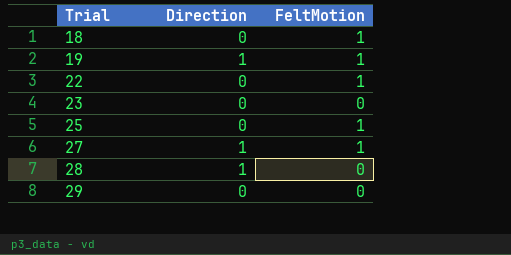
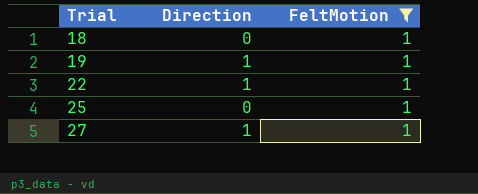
filter: none -> FeltMotion = 1
22 | Direction: 0 -> 1

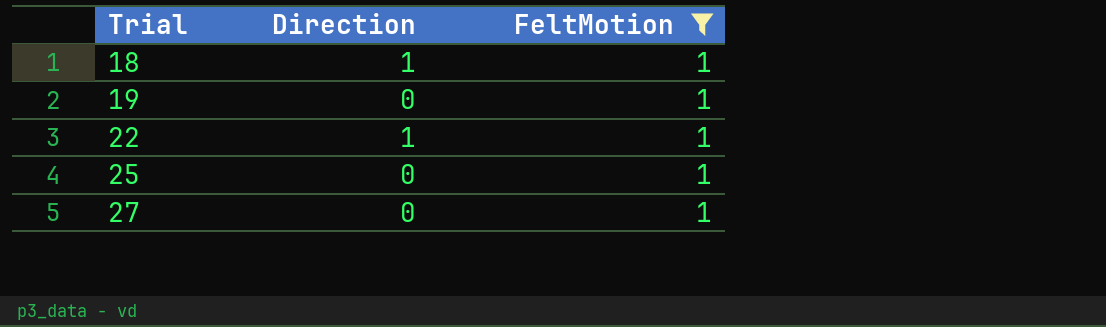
18 | Direction: 0 -> 1
19 | Direction: 1 -> 0
27 | Direction: 1 -> 0

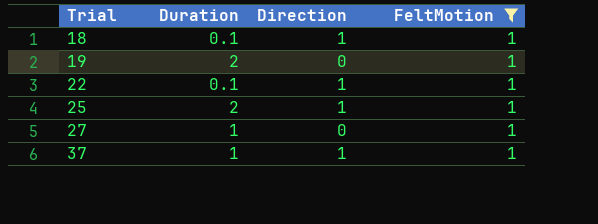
column Duration | position: none -> 2
25 | Direction: 0 -> 1
row 37: none -> 1 | 1 | 1

